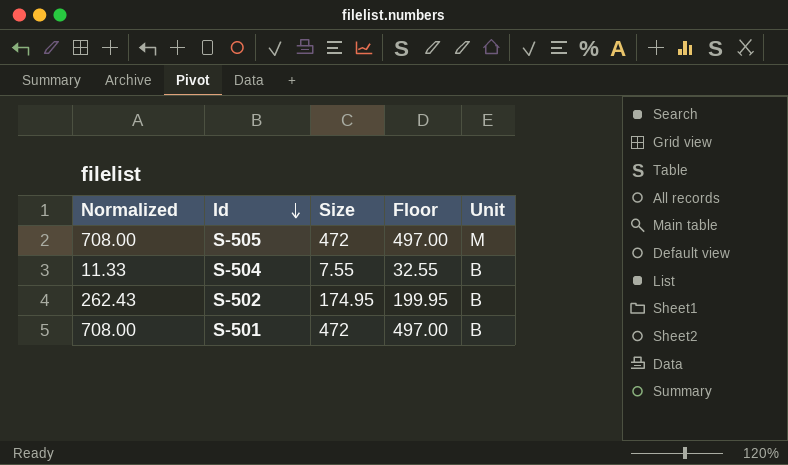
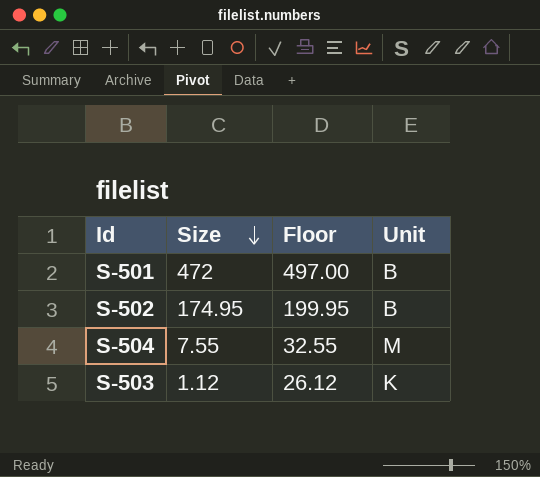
row order: Id descending -> Size descending
column Normalized | formula: [Size] * 1.5 -> none
row S-505: 708.00 | 472 | 497.00 | M -> none
S-504 | Unit: B -> M
row S-503: none -> 1.12 | 26.12 | K

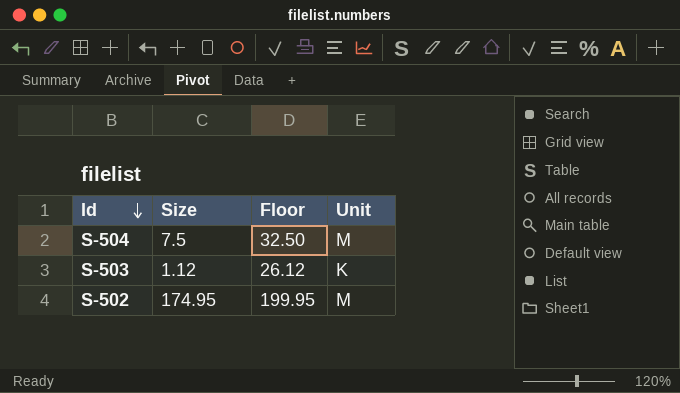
row order: Size descending -> Id descending
row S-501: 472 | 497.00 | B -> none
S-504 | Size: 7.55 -> 7.5
S-504 | Floor: 32.55 -> 32.50
S-502 | Unit: B -> M

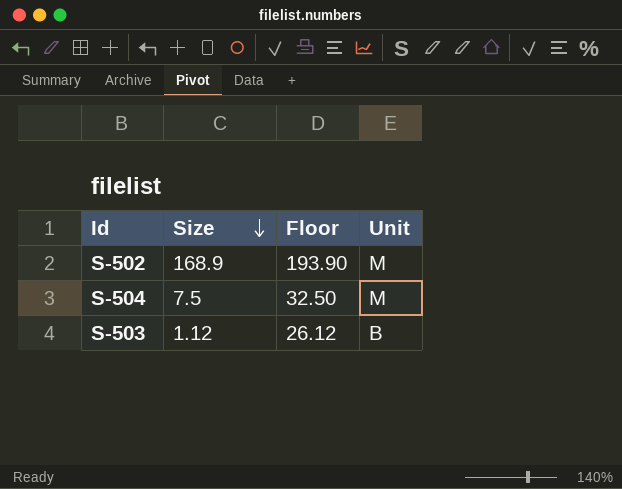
row order: Id descending -> Size descending
S-502 | Size: 174.95 -> 168.9
S-502 | Floor: 199.95 -> 193.90
S-503 | Unit: K -> B

